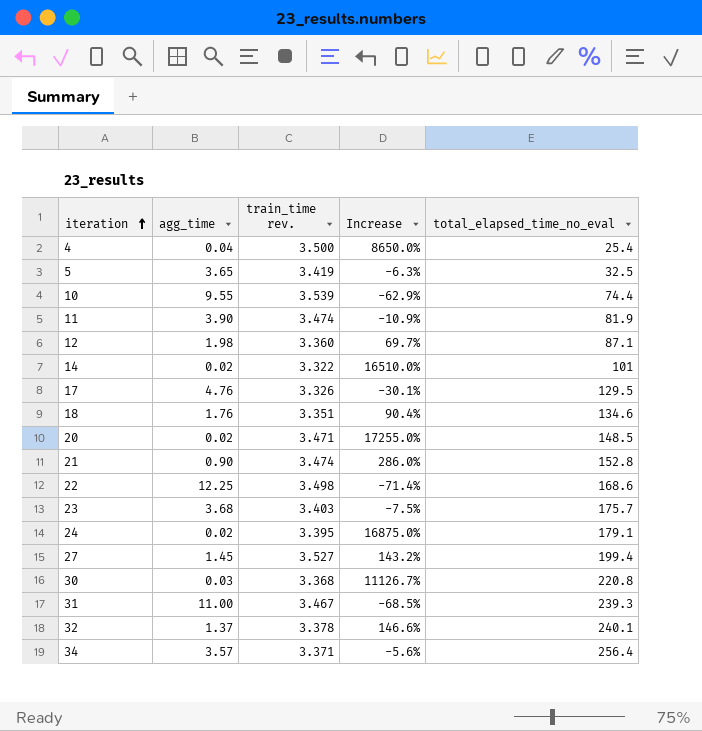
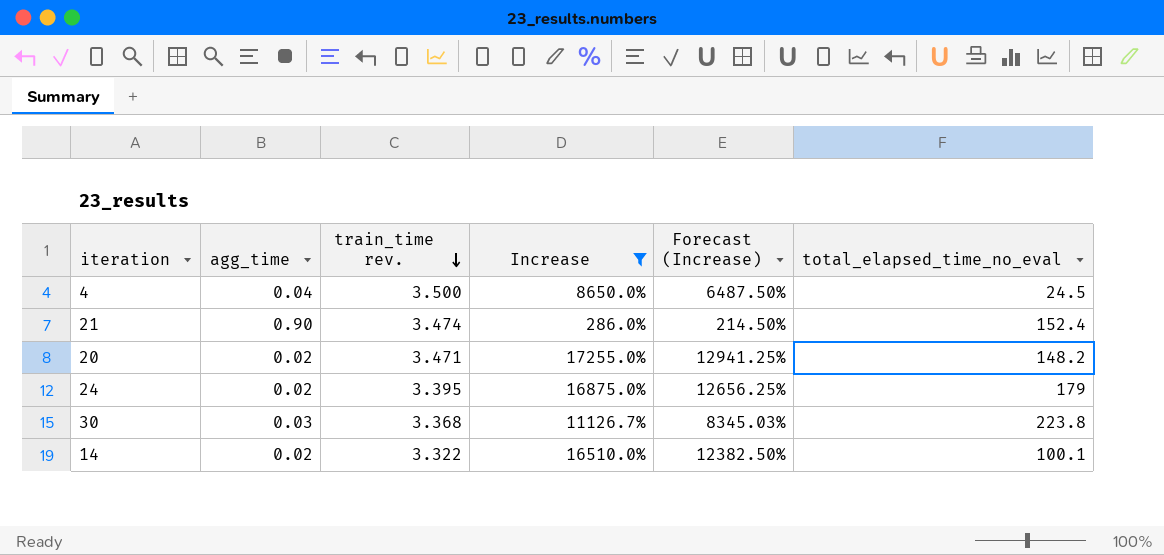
filter: none -> Increase >= 286.0%
row order: iteration ascending -> train_time rev. descending
column Forecast (Increase) | formula: none -> [Increase] * 0.75
4 | total_elapsed_time_no_eval: 25.4 -> 24.5
21 | total_elapsed_time_no_eval: 152.8 -> 152.4
20 | total_elapsed_time_no_eval: 148.5 -> 148.2
24 | total_elapsed_time_no_eval: 179.1 -> 179
30 | total_elapsed_time_no_eval: 220.8 -> 223.8
14 | total_elapsed_time_no_eval: 101 -> 100.1

